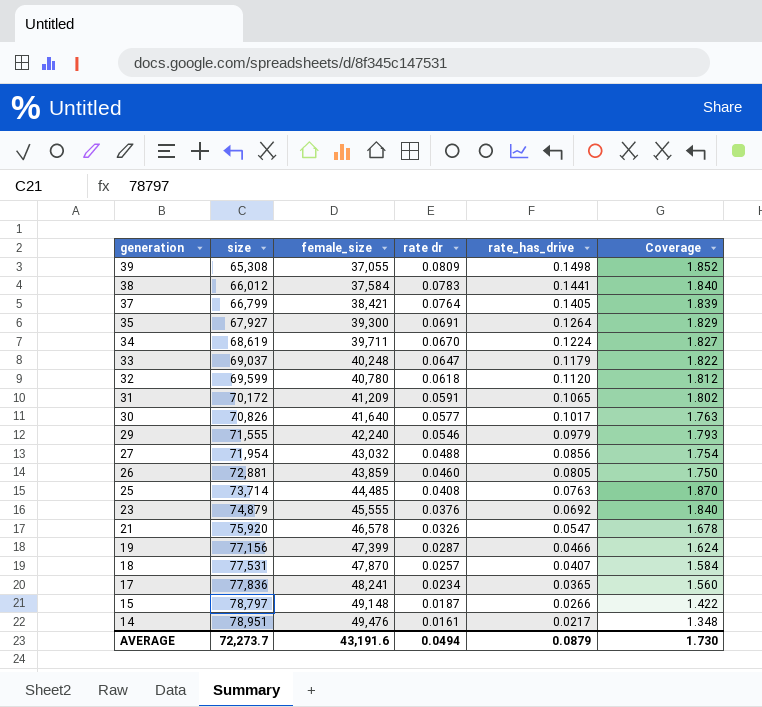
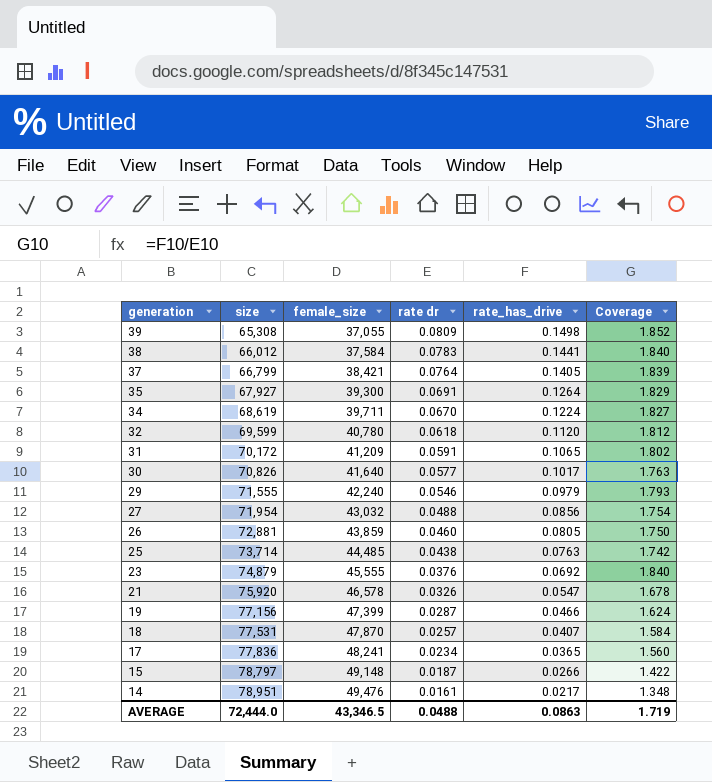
row 33: 69,037 | 40,248 | 0.0647 | 0.1179 | 1.822 -> none
25 | rate dr: 0.0408 -> 0.0438
25 | Coverage: 1.870 -> 1.742
AVERAGE | size: 72,273.7 -> 72,444.0
AVERAGE | female_size: 43,191.6 -> 43,346.5
AVERAGE | rate dr: 0.0494 -> 0.0488
AVERAGE | rate_has_drive: 0.0879 -> 0.0863
AVERAGE | Coverage: 1.730 -> 1.719

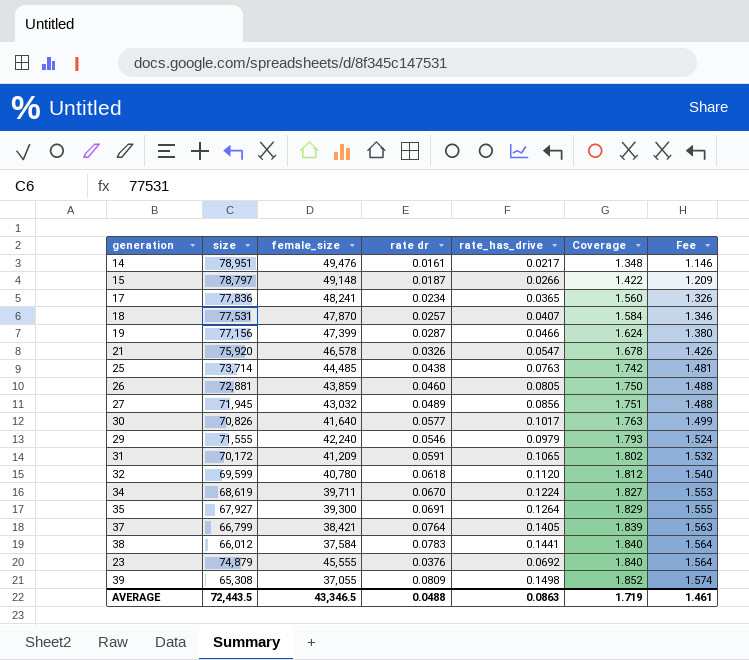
row order: generation descending -> Coverage ascending
column Fee | formula: none -> [Coverage] * 0.85
27 | size: 71,954 -> 71,945
27 | rate dr: 0.0488 -> 0.0489
27 | Coverage: 1.754 -> 1.751
AVERAGE | size: 72,444.0 -> 72,443.5

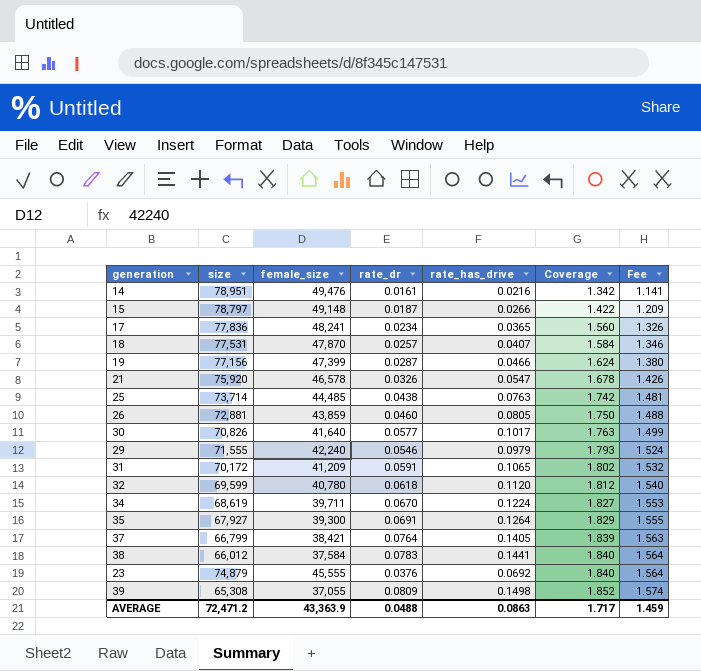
column name: rate dr -> rate_dr
row 27: 71,945 | 43,032 | 0.0489 | 0.0856 | 1.751 | 1.488 -> none
14 | rate_has_drive: 0.0217 -> 0.0216
14 | Coverage: 1.348 -> 1.342
14 | Fee: 1.146 -> 1.141
AVERAGE | size: 72,443.5 -> 72,471.2
AVERAGE | female_size: 43,346.5 -> 43,363.9
AVERAGE | Coverage: 1.719 -> 1.717
AVERAGE | Fee: 1.461 -> 1.459

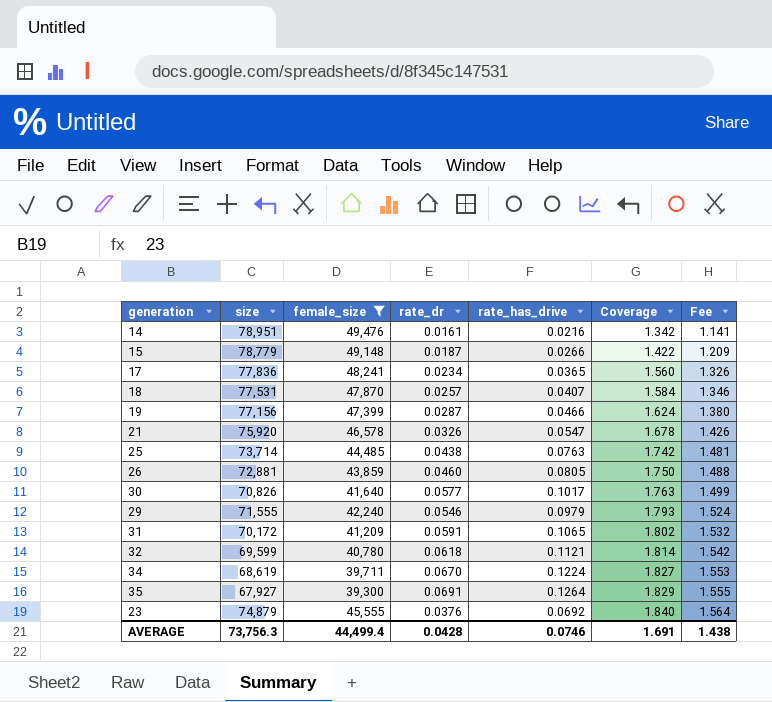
filter: none -> female_size >= 39,300
15 | size: 78,797 -> 78,779
32 | rate_has_drive: 0.1120 -> 0.1121
32 | Coverage: 1.812 -> 1.814
32 | Fee: 1.540 -> 1.542
AVERAGE | size: 72,471.2 -> 73,756.3
AVERAGE | female_size: 43,363.9 -> 44,499.4
AVERAGE | rate_dr: 0.0488 -> 0.0428
AVERAGE | rate_has_drive: 0.0863 -> 0.0746
AVERAGE | Coverage: 1.717 -> 1.691
AVERAGE | Fee: 1.459 -> 1.438

